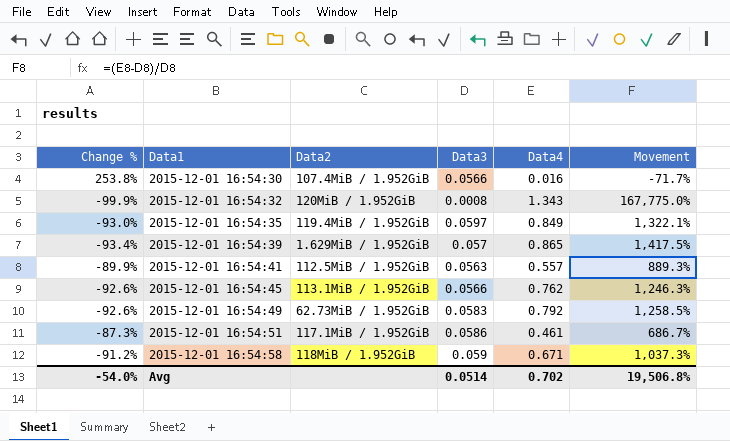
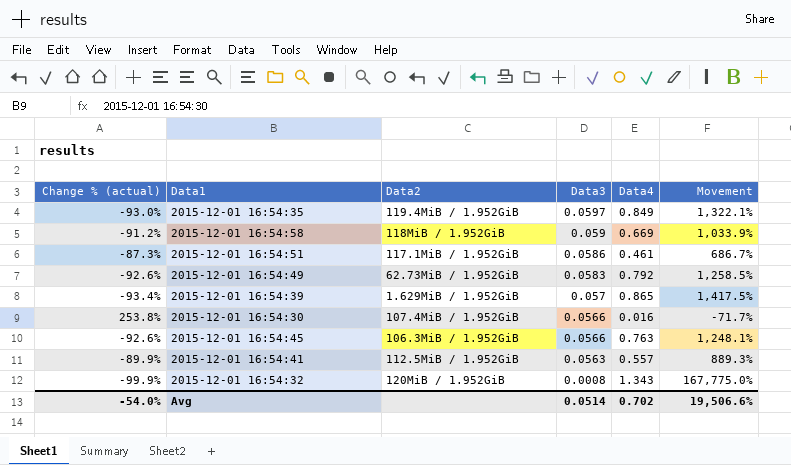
row order: Data1 ascending -> Data3 descending
column name: Change % -> Change % (actual)
2015-12-01 16:54:58 | Data4: 0.671 -> 0.669
2015-12-01 16:54:58 | Movement: 1,037.3% -> 1,033.9%
2015-12-01 16:54:45 | Data2: 113.1MiB / 1.952GiB -> 106.3MiB / 1.952GiB
2015-12-01 16:54:45 | Data4: 0.762 -> 0.763
2015-12-01 16:54:45 | Movement: 1,246.3% -> 1,248.1%
Avg | Movement: 19,506.8% -> 19,506.6%

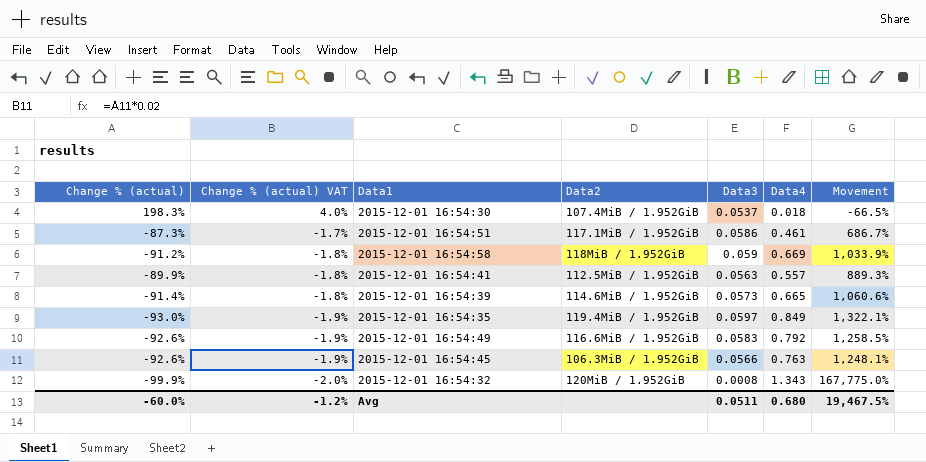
row order: Data3 descending -> Change % (actual) VAT descending
column Change % (actual) VAT | formula: none -> [Change % (actual)] * 0.02
2015-12-01 16:54:30 | Change % (actual): 253.8% -> 198.3%
2015-12-01 16:54:30 | Data3: 0.0566 -> 0.0537
2015-12-01 16:54:30 | Data4: 0.016 -> 0.018
2015-12-01 16:54:30 | Movement: -71.7% -> -66.5%
2015-12-01 16:54:39 | Change % (actual): -93.4% -> -91.4%
2015-12-01 16:54:39 | Data2: 1.629MiB / 1.952GiB -> 114.6MiB / 1.952GiB
2015-12-01 16:54:39 | Data3: 0.057 -> 0.0573
2015-12-01 16:54:39 | Data4: 0.865 -> 0.665
2015-12-01 16:54:39 | Movement: 1,417.5% -> 1,060.6%
2015-12-01 16:54:49 | Data2: 62.73MiB / 1.952GiB -> 116.6MiB / 1.952GiB
Avg | Change % (actual): -54.0% -> -60.0%
Avg | Data3: 0.0514 -> 0.0511
Avg | Data4: 0.702 -> 0.680
Avg | Movement: 19,506.6% -> 19,467.5%

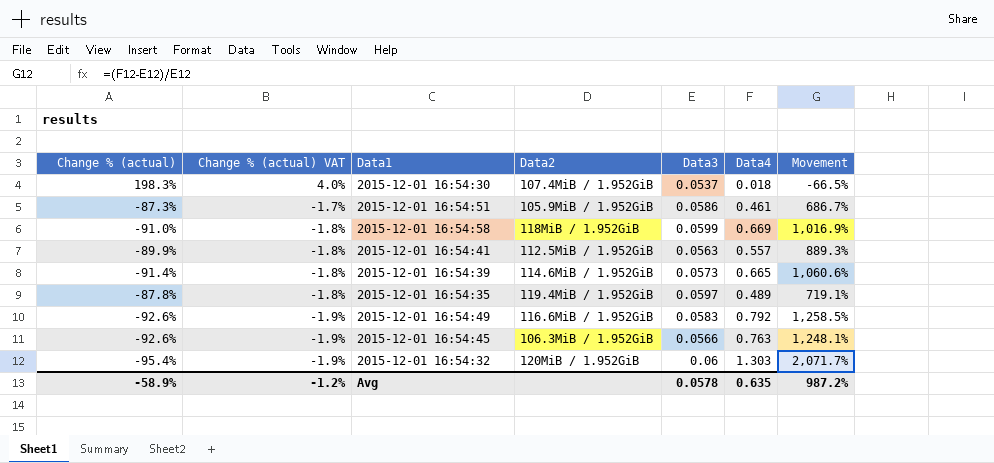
2015-12-01 16:54:51 | Data2: 117.1MiB / 1.952GiB -> 105.9MiB / 1.952GiB
2015-12-01 16:54:58 | Change % (actual): -91.2% -> -91.0%
2015-12-01 16:54:58 | Data3: 0.059 -> 0.0599
2015-12-01 16:54:58 | Movement: 1,033.9% -> 1,016.9%
2015-12-01 16:54:35 | Change % (actual): -93.0% -> -87.8%
2015-12-01 16:54:35 | Change % (actual) VAT: -1.9% -> -1.8%
2015-12-01 16:54:35 | Data4: 0.849 -> 0.489
2015-12-01 16:54:35 | Movement: 1,322.1% -> 719.1%
2015-12-01 16:54:32 | Change % (actual): -99.9% -> -95.4%
2015-12-01 16:54:32 | Change % (actual) VAT: -2.0% -> -1.9%
2015-12-01 16:54:32 | Data3: 0.0008 -> 0.06
2015-12-01 16:54:32 | Data4: 1.343 -> 1.303
2015-12-01 16:54:32 | Movement: 167,775.0% -> 2,071.7%
Avg | Change % (actual): -60.0% -> -58.9%
Avg | Data3: 0.0511 -> 0.0578
Avg | Data4: 0.680 -> 0.635
Avg | Movement: 19,467.5% -> 987.2%

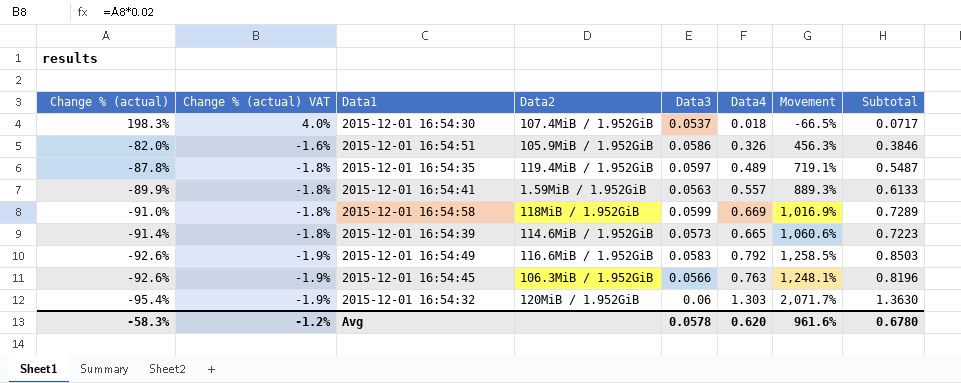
row order: Change % (actual) VAT descending -> Change % (actual) descending
column Subtotal | formula: none -> [Data3] + [Data4]
2015-12-01 16:54:51 | Change % (actual): -87.3% -> -82.0%
2015-12-01 16:54:51 | Change % (actual) VAT: -1.7% -> -1.6%
2015-12-01 16:54:51 | Data4: 0.461 -> 0.326
2015-12-01 16:54:51 | Movement: 686.7% -> 456.3%
2015-12-01 16:54:41 | Data2: 112.5MiB / 1.952GiB -> 1.59MiB / 1.952GiB
Avg | Change % (actual): -58.9% -> -58.3%
Avg | Data4: 0.635 -> 0.620
Avg | Movement: 987.2% -> 961.6%

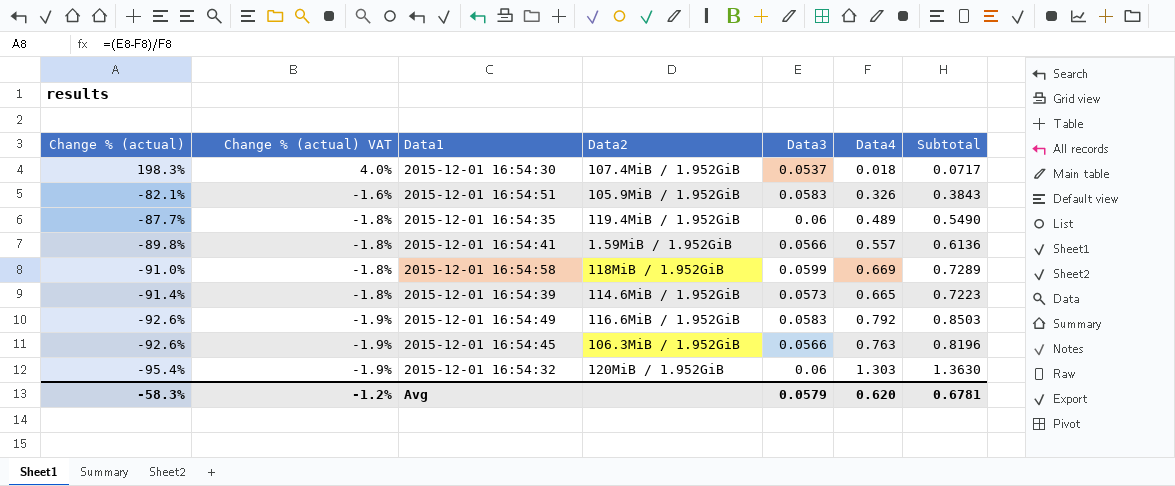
column Movement | formula: ([Data4] - [Data3]) / [Data3] -> none
2015-12-01 16:54:51 | Change % (actual): -82.0% -> -82.1%
2015-12-01 16:54:51 | Data3: 0.0586 -> 0.0583
2015-12-01 16:54:51 | Subtotal: 0.3846 -> 0.3843
2015-12-01 16:54:35 | Change % (actual): -87.8% -> -87.7%
2015-12-01 16:54:35 | Data3: 0.0597 -> 0.06
2015-12-01 16:54:35 | Subtotal: 0.5487 -> 0.5490
2015-12-01 16:54:41 | Change % (actual): -89.9% -> -89.8%
2015-12-01 16:54:41 | Data3: 0.0563 -> 0.0566
2015-12-01 16:54:41 | Subtotal: 0.6133 -> 0.6136
Avg | Data3: 0.0578 -> 0.0579
Avg | Subtotal: 0.6780 -> 0.6781

